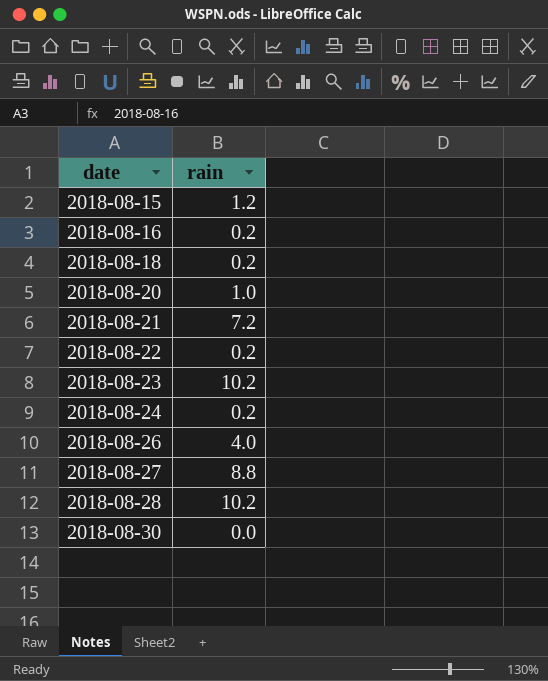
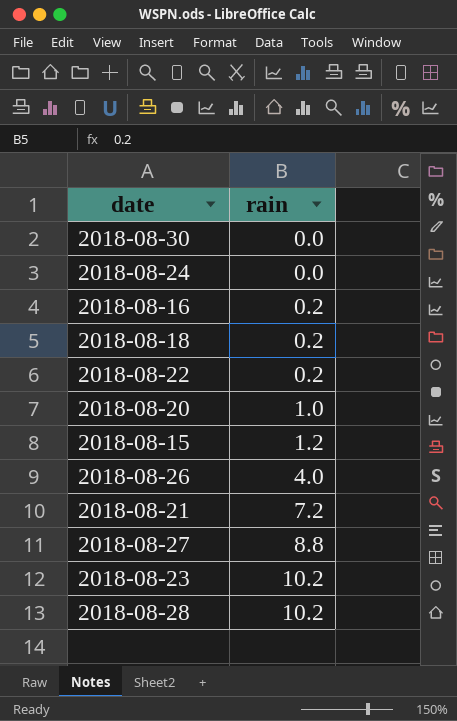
row order: date ascending -> rain ascending
2018-08-24 | rain: 0.2 -> 0.0

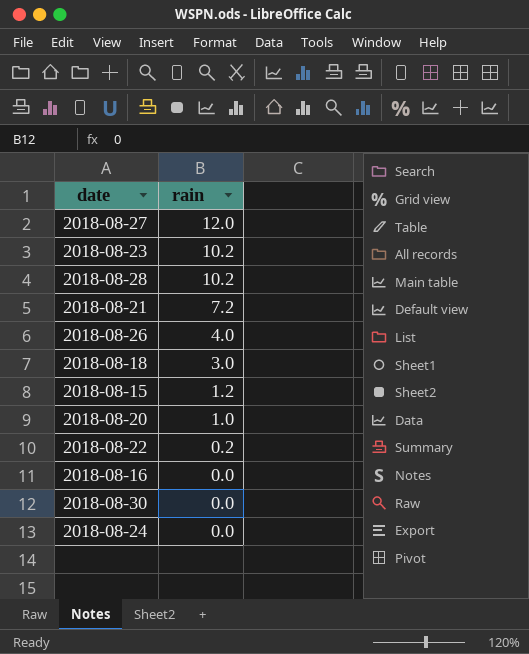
row order: rain ascending -> rain descending
2018-08-27 | rain: 8.8 -> 12.0
2018-08-18 | rain: 0.2 -> 3.0
2018-08-16 | rain: 0.2 -> 0.0

